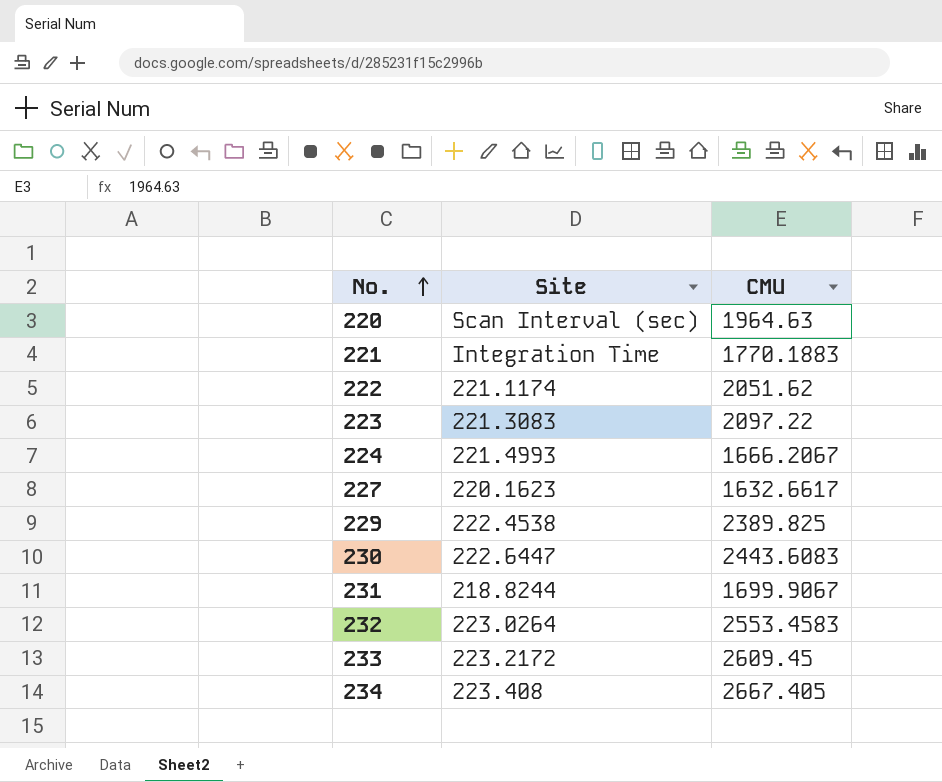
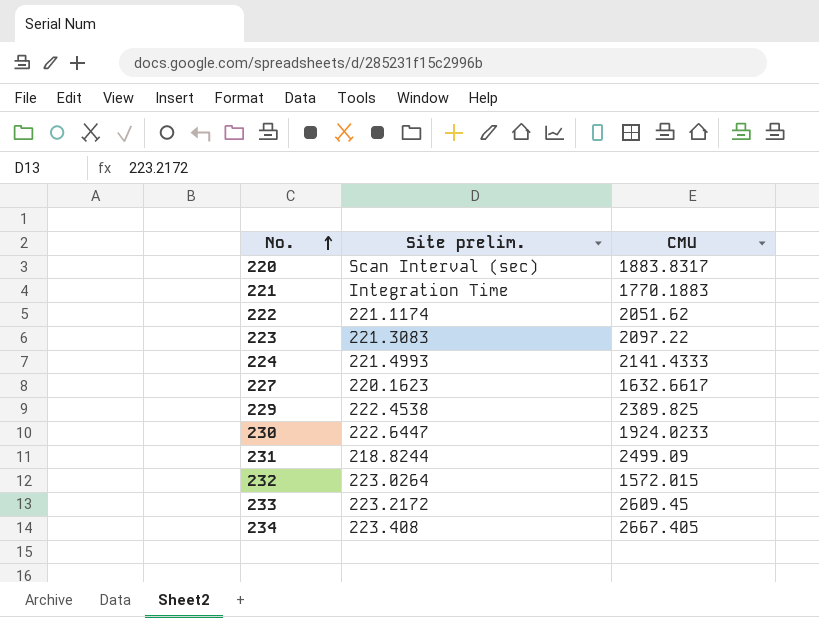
column name: Site -> Site prelim.
220 | CMU: 1964.63 -> 1883.8317
224 | CMU: 1666.2067 -> 2141.4333
230 | CMU: 2443.6083 -> 1924.0233
231 | CMU: 1699.9067 -> 2499.09
232 | CMU: 2553.4583 -> 1572.015

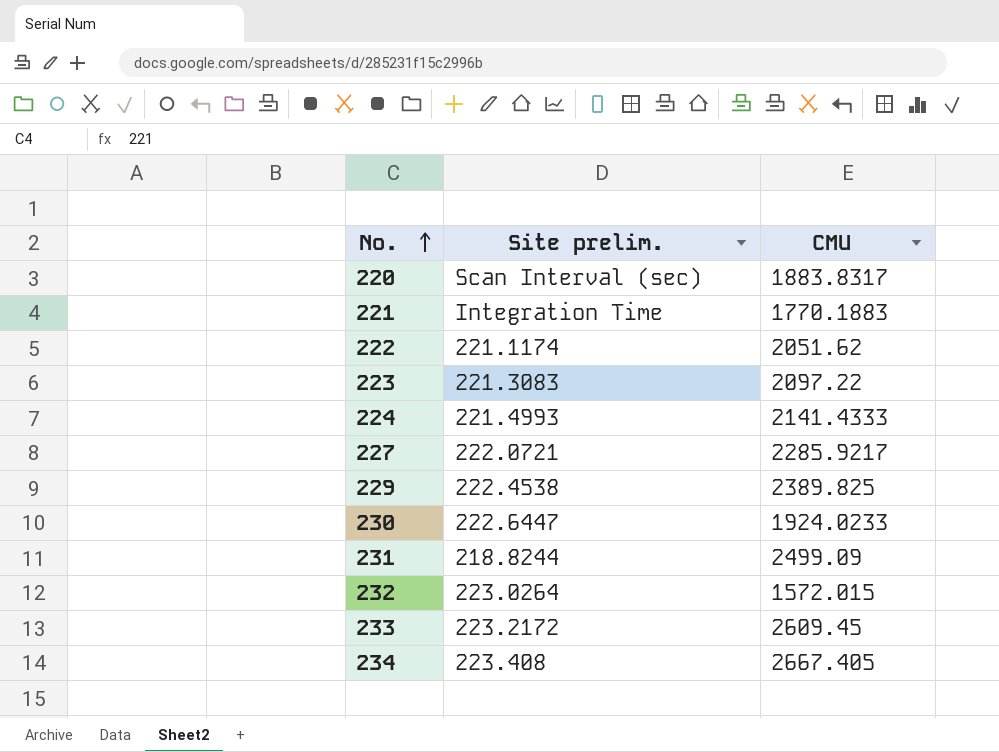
227 | Site prelim.: 220.1623 -> 222.0721
227 | CMU: 1632.6617 -> 2285.9217

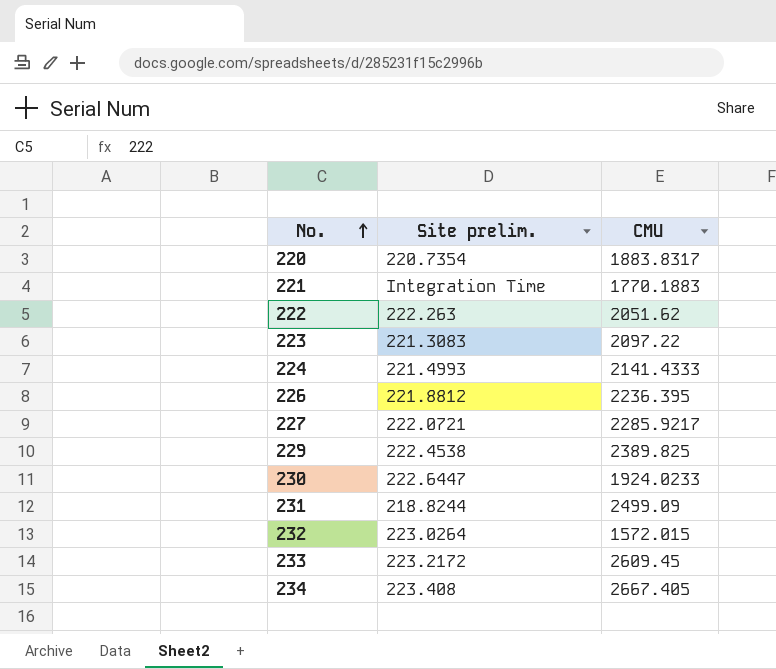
220 | Site prelim.: Scan Interval (sec) -> 220.7354
222 | Site prelim.: 221.1174 -> 222.263
row 226: none -> 221.8812 | 2236.395

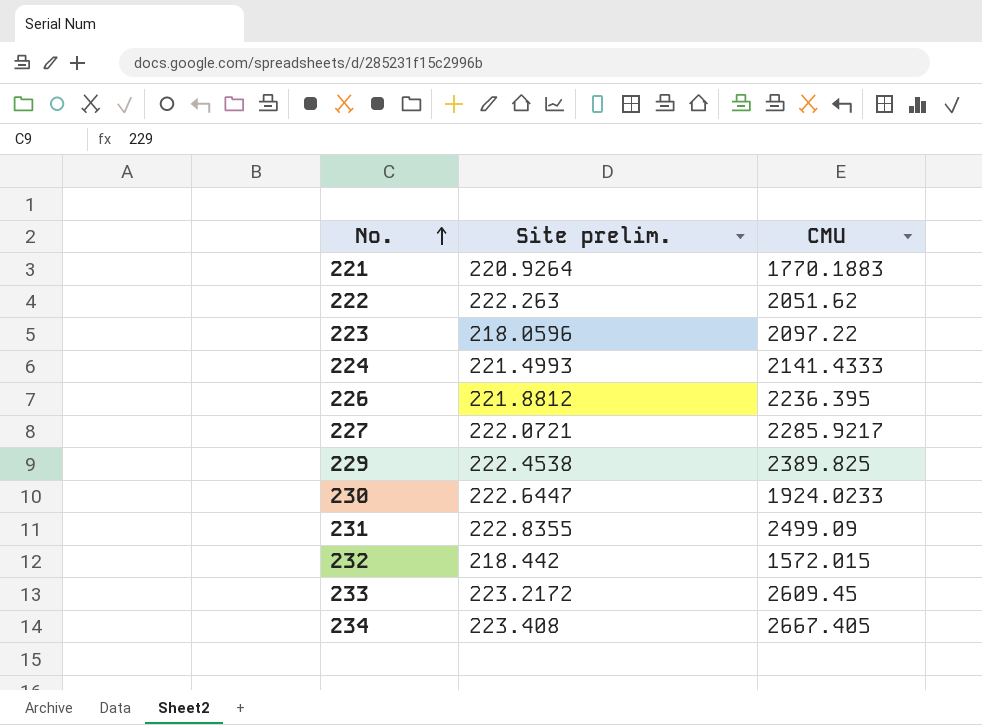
row 220: 220.7354 | 1883.8317 -> none
221 | Site prelim.: Integration Time -> 220.9264
223 | Site prelim.: 221.3083 -> 218.0596
231 | Site prelim.: 218.8244 -> 222.8355
232 | Site prelim.: 223.0264 -> 218.442

